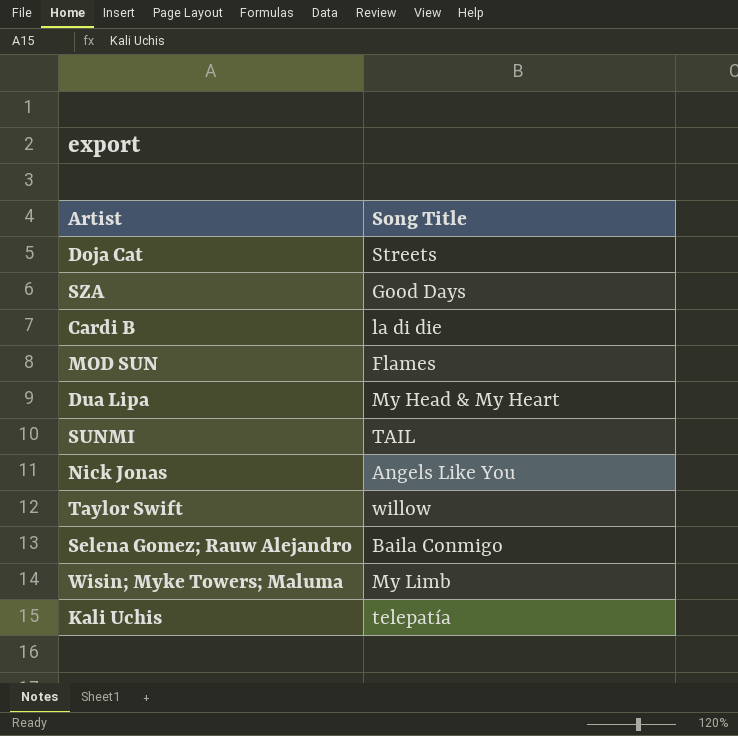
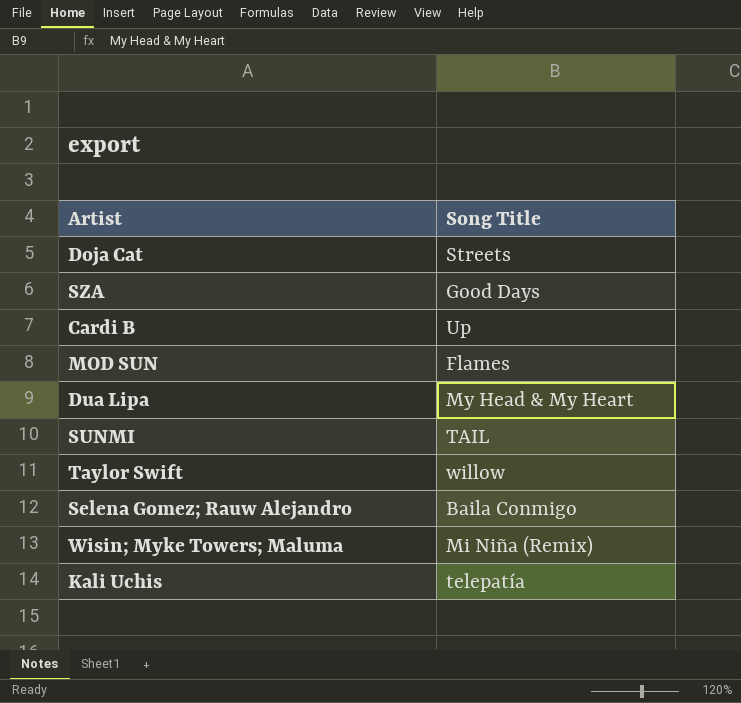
row Nick Jonas: Angels Like You -> none
Cardi B | Song Title: la di die -> Up
Wisin; Myke Towers; Maluma | Song Title: My Limb -> Mi Niña (Remix)

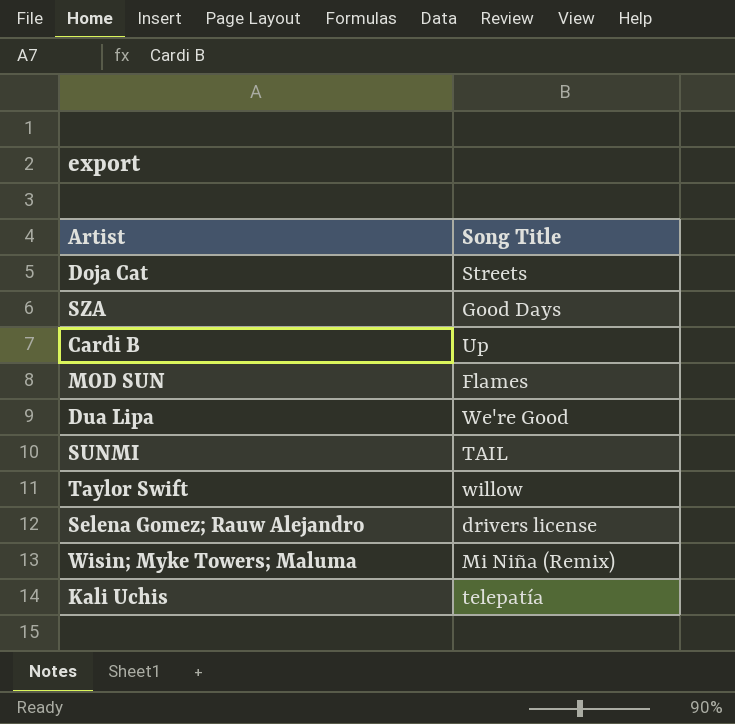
Dua Lipa | Song Title: My Head & My Heart -> We're Good
Selena Gomez; Rauw Alejandro | Song Title: Baila Conmigo -> drivers license

